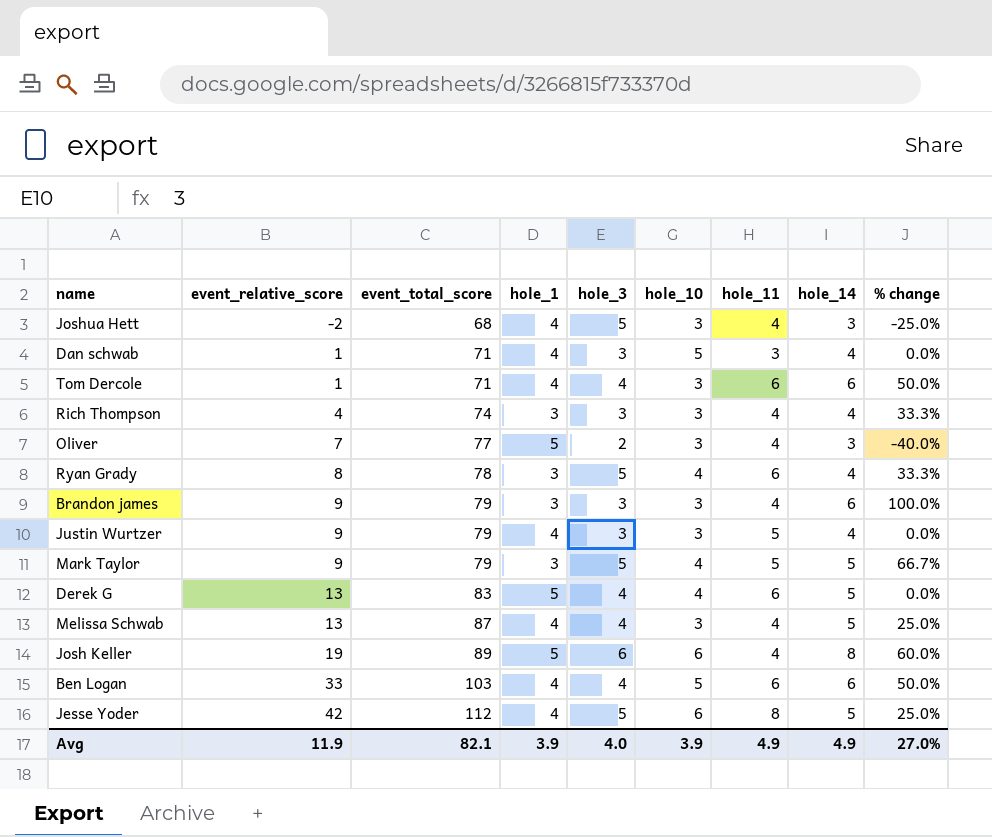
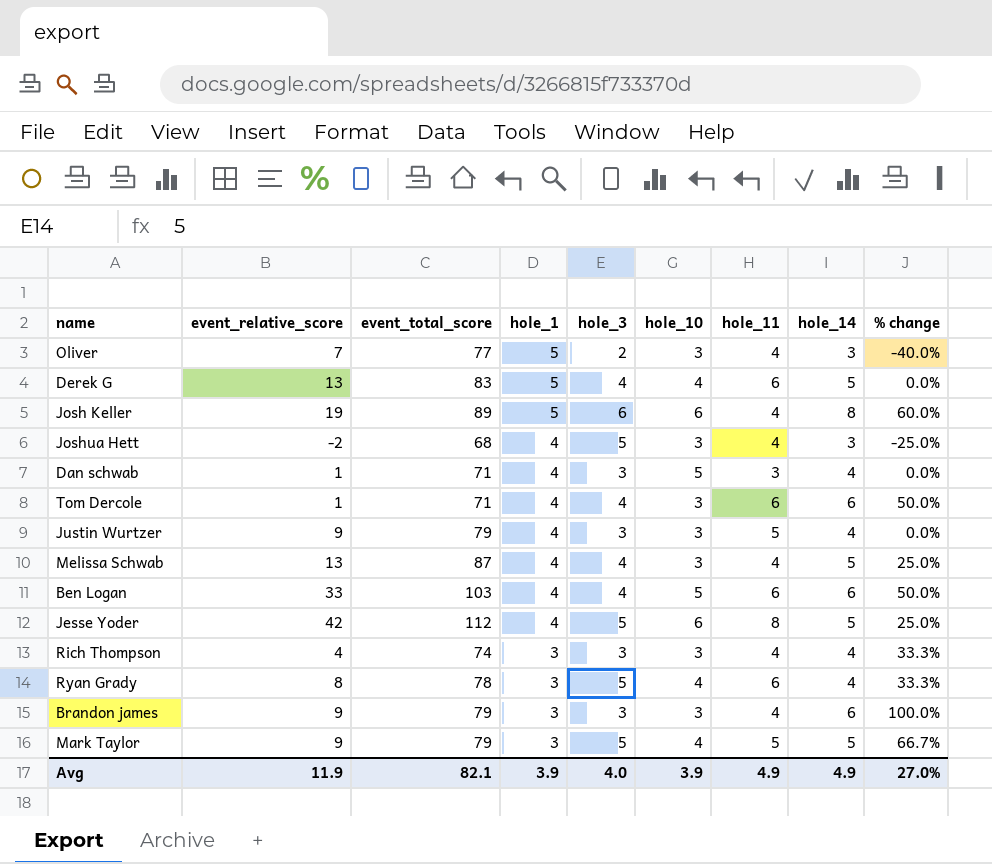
row order: event_relative_score ascending -> hole_1 descending

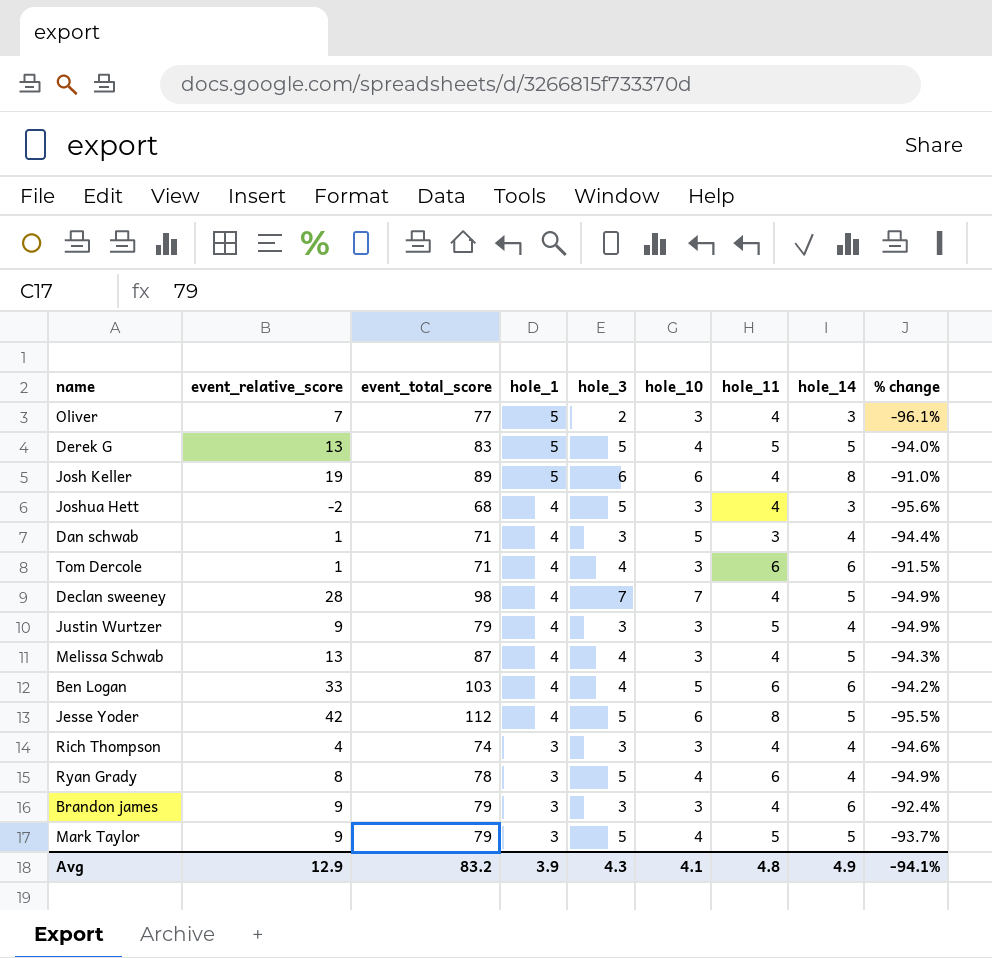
column % change | formula: ([hole_14] - [hole_1]) / [hole_1] -> ([hole_14] - [event_total_score]) / [event_total_score]
Derek G | hole_3: 4 -> 5
Derek G | hole_11: 6 -> 5
row Declan sweeney: none -> 28 | 98 | 4 | 7 | 7 | 4 | 5 | -94.9%
Avg | event_relative_score: 11.9 -> 12.9
Avg | event_total_score: 82.1 -> 83.2
Avg | hole_3: 4.0 -> 4.3
Avg | hole_10: 3.9 -> 4.1
Avg | hole_11: 4.9 -> 4.8
Avg | % change: 27.0% -> -94.1%

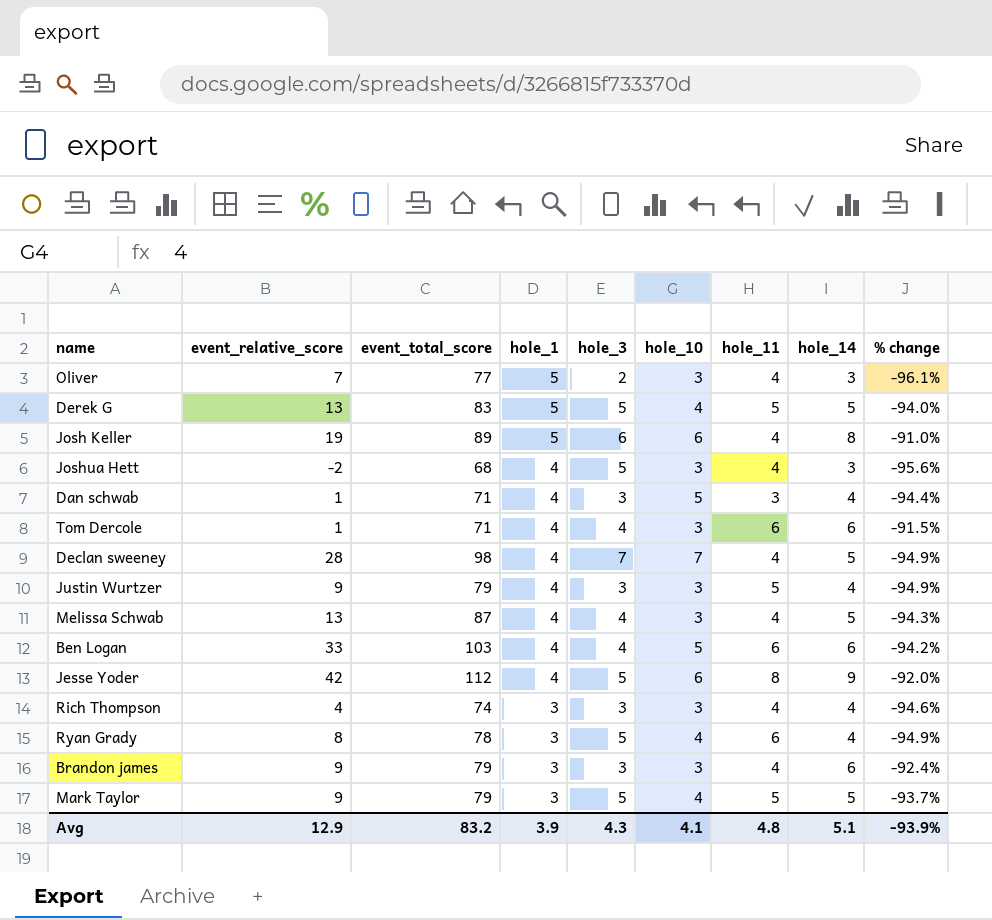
Jesse Yoder | hole_14: 5 -> 9
Jesse Yoder | % change: -95.5% -> -92.0%
Avg | hole_14: 4.9 -> 5.1
Avg | % change: -94.1% -> -93.9%

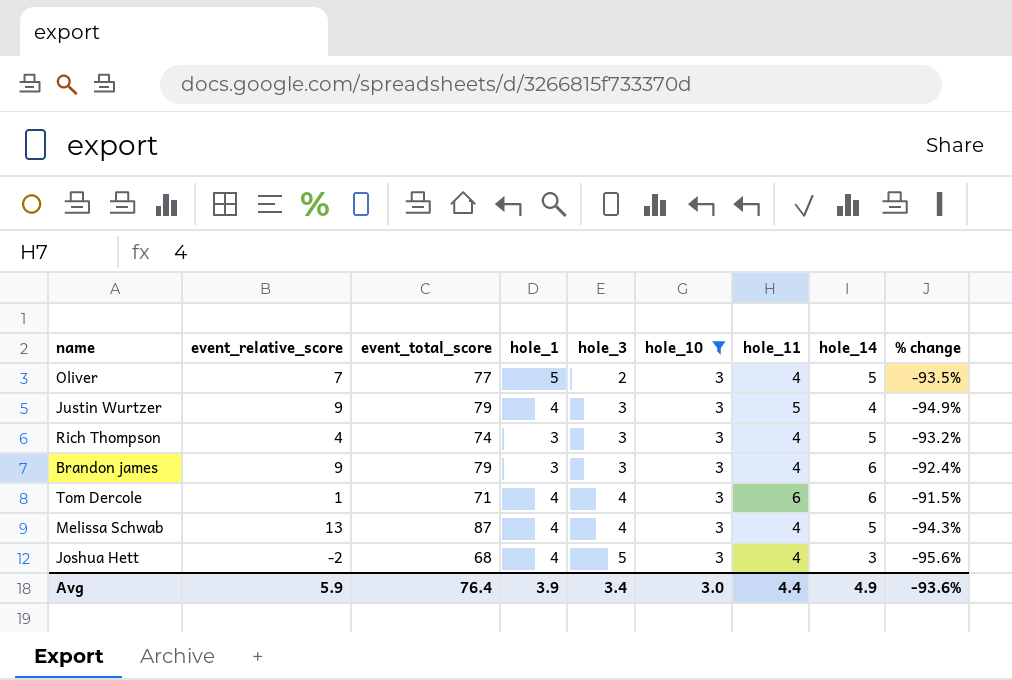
filter: none -> hole_10 = 3
row order: hole_1 descending -> hole_3 ascending
Oliver | hole_14: 3 -> 5
Oliver | % change: -96.1% -> -93.5%
Rich Thompson | hole_14: 4 -> 5
Rich Thompson | % change: -94.6% -> -93.2%
Avg | event_relative_score: 12.9 -> 5.9
Avg | event_total_score: 83.2 -> 76.4
Avg | hole_3: 4.3 -> 3.4
Avg | hole_10: 4.1 -> 3.0
Avg | hole_11: 4.8 -> 4.4
Avg | hole_14: 5.1 -> 4.9
Avg | % change: -93.9% -> -93.6%

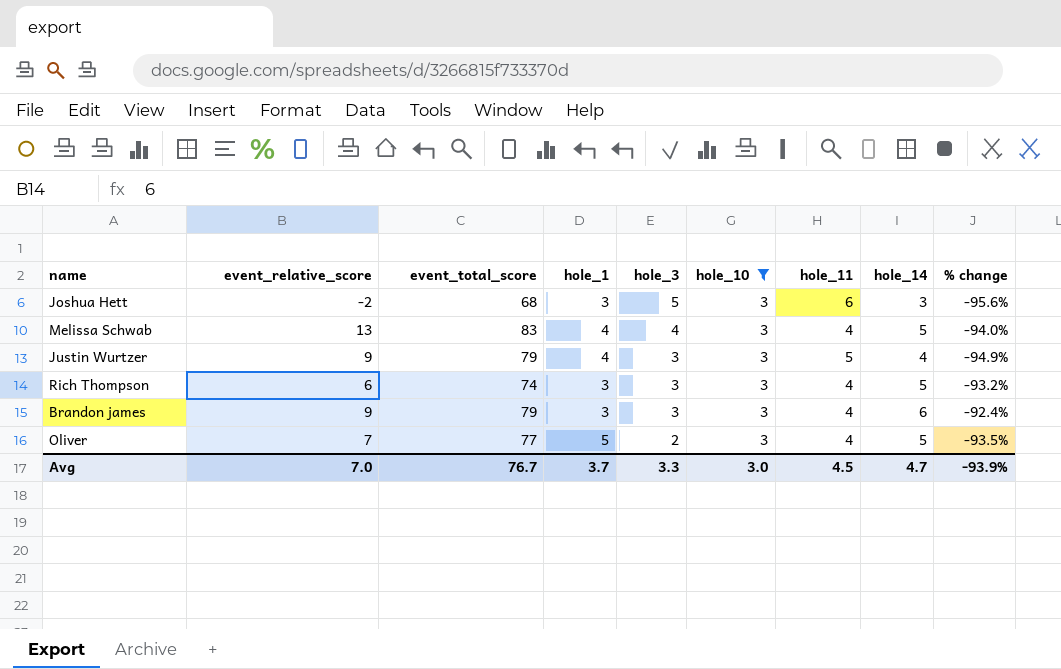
row order: hole_3 ascending -> hole_3 descending
row Tom Dercole: 1 | 71 | 4 | 4 | 3 | 6 | 6 | -91.5% -> none
Joshua Hett | hole_1: 4 -> 3
Joshua Hett | hole_11: 4 -> 6
Melissa Schwab | event_total_score: 87 -> 83
Melissa Schwab | % change: -94.3% -> -94.0%
Rich Thompson | event_relative_score: 4 -> 6
Avg | event_relative_score: 5.9 -> 7.0
Avg | event_total_score: 76.4 -> 76.7
Avg | hole_1: 3.9 -> 3.7
Avg | hole_3: 3.4 -> 3.3
Avg | hole_11: 4.4 -> 4.5
Avg | hole_14: 4.9 -> 4.7
Avg | % change: -93.6% -> -93.9%

